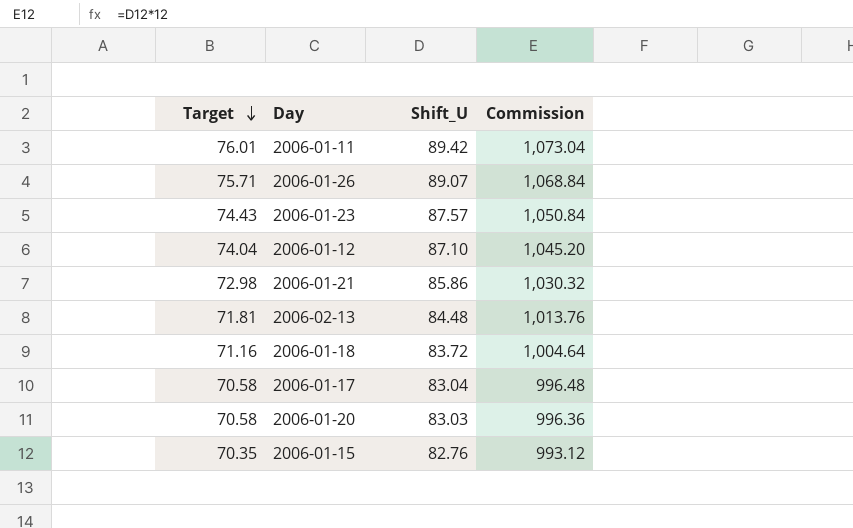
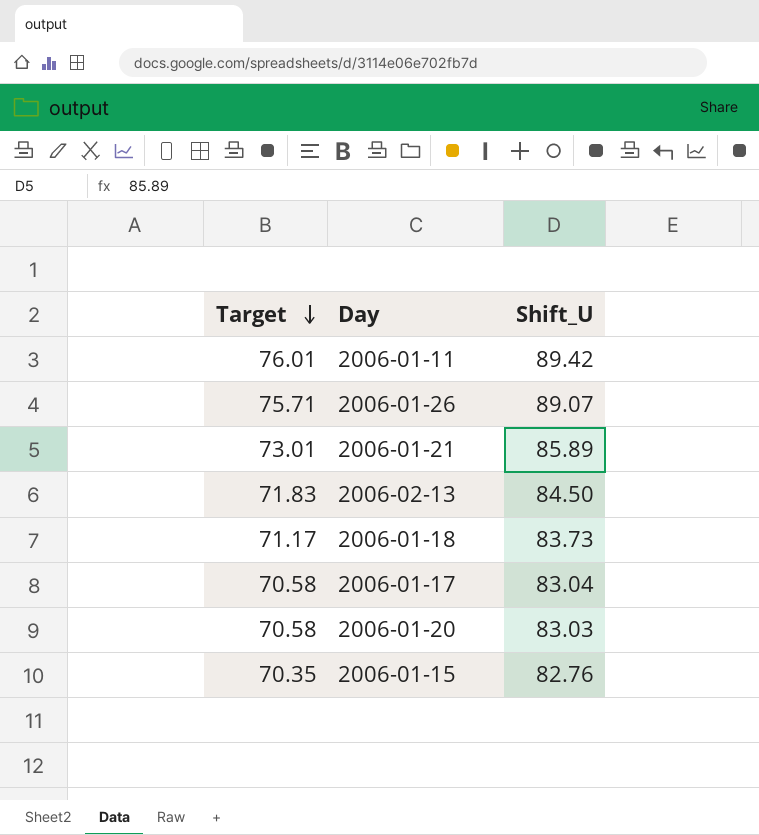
column Commission | formula: [Shift_U] * 12 -> none
row 2006-01-23: 74.43 | 87.57 | 1,050.84 -> none
row 2006-01-12: 74.04 | 87.10 | 1,045.20 -> none
2006-01-21 | Target: 72.98 -> 73.01
2006-01-21 | Shift_U: 85.86 -> 85.89
2006-02-13 | Target: 71.81 -> 71.83
2006-02-13 | Shift_U: 84.48 -> 84.50
2006-01-18 | Target: 71.16 -> 71.17
2006-01-18 | Shift_U: 83.72 -> 83.73

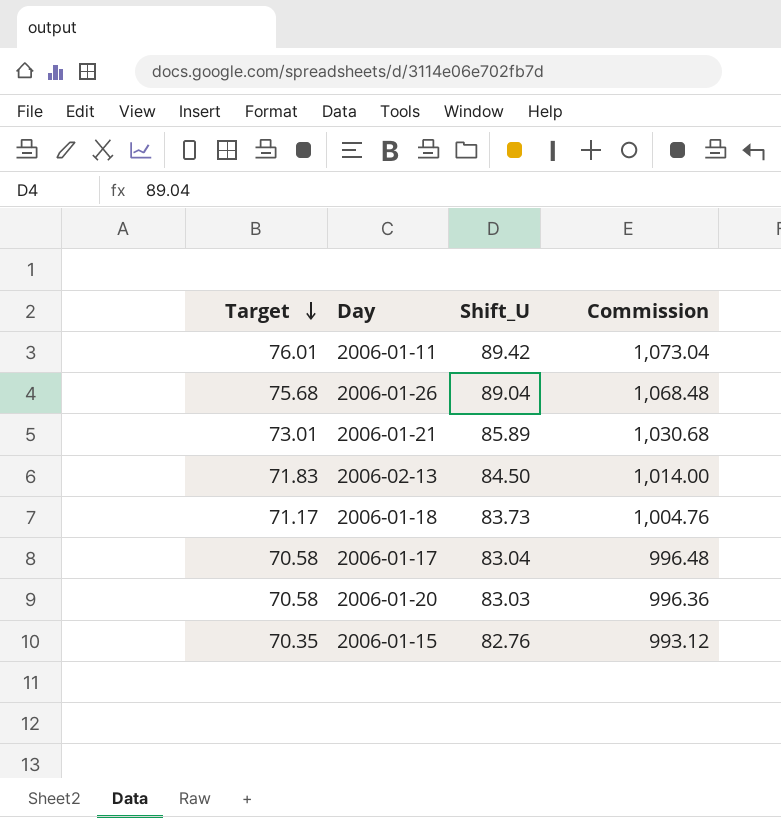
column Commission | formula: none -> [Shift_U] * 12
2006-01-26 | Target: 75.71 -> 75.68
2006-01-26 | Shift_U: 89.07 -> 89.04

